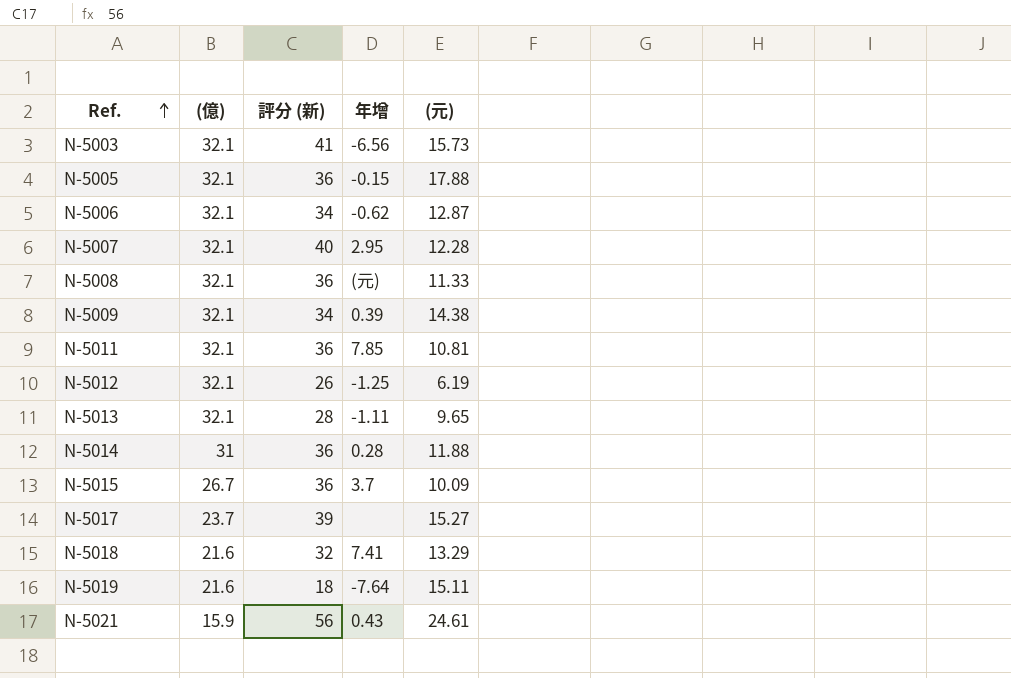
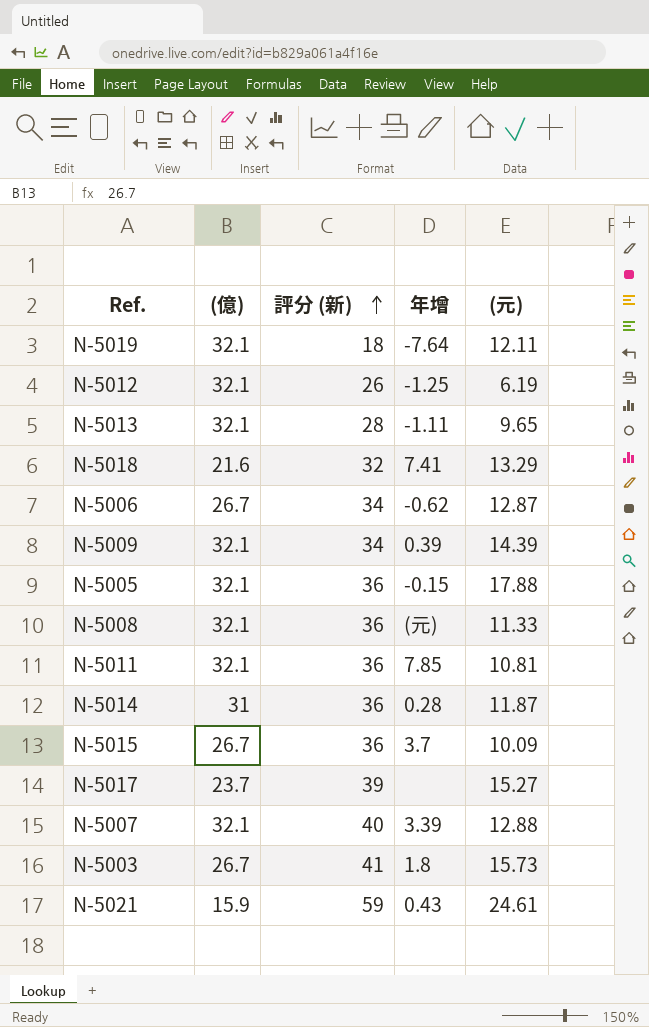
row order: Ref. ascending -> 評分 (新) ascending
N-5019 | (億): 21.6 -> 32.1
N-5019 | (元): 15.11 -> 12.11
N-5006 | (億): 32.1 -> 26.7
N-5009 | (元): 14.38 -> 14.39
N-5014 | (元): 11.88 -> 11.87
N-5007 | 年增: 2.95 -> 3.39
N-5007 | (元): 12.28 -> 12.88
N-5003 | (億): 32.1 -> 26.7
N-5003 | 年增: -6.56 -> 1.8
N-5021 | 評分 (新): 56 -> 59

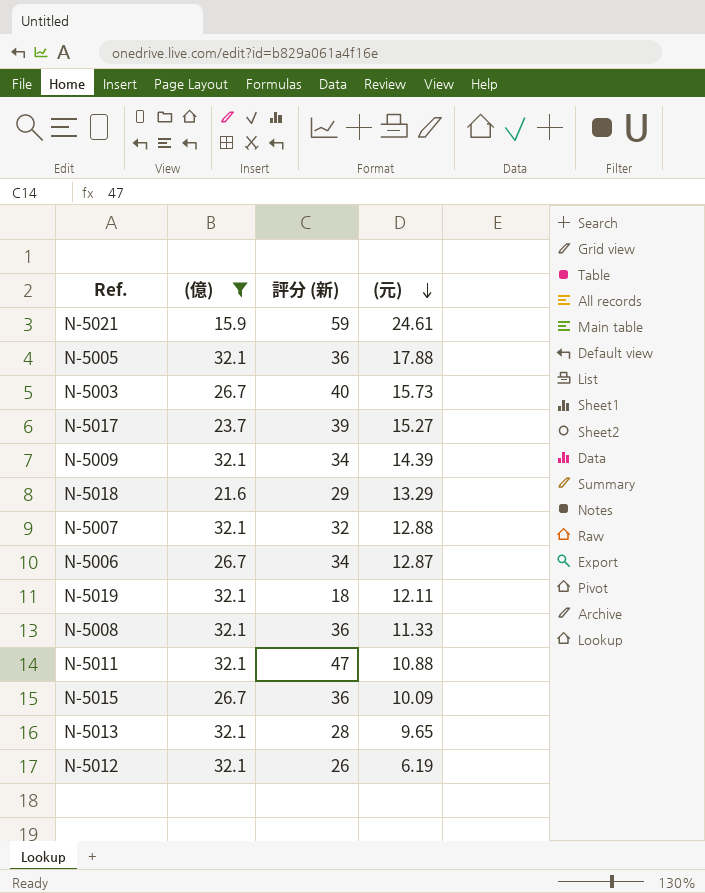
filter: none -> (億) != 31
row order: 評分 (新) ascending -> (元) descending
column 年增 | position: 4 -> none
N-5003 | 評分 (新): 41 -> 40
N-5018 | 評分 (新): 32 -> 29
N-5007 | 評分 (新): 40 -> 32
N-5011 | 評分 (新): 36 -> 47
N-5011 | (元): 10.81 -> 10.88

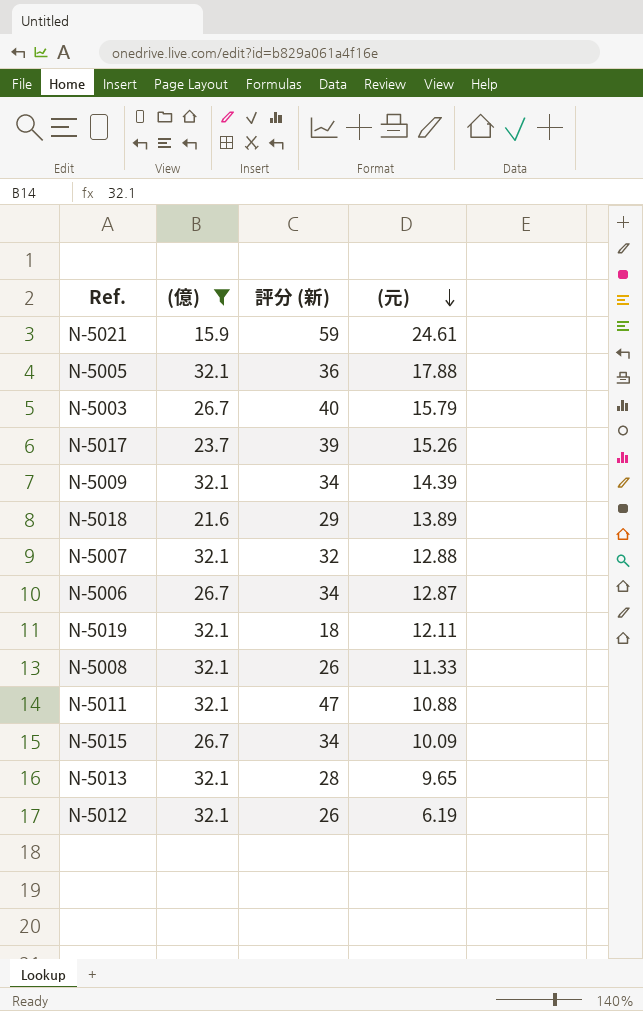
N-5003 | (元): 15.73 -> 15.79
N-5017 | (元): 15.27 -> 15.26
N-5018 | (元): 13.29 -> 13.89
N-5008 | 評分 (新): 36 -> 26
N-5015 | 評分 (新): 36 -> 34

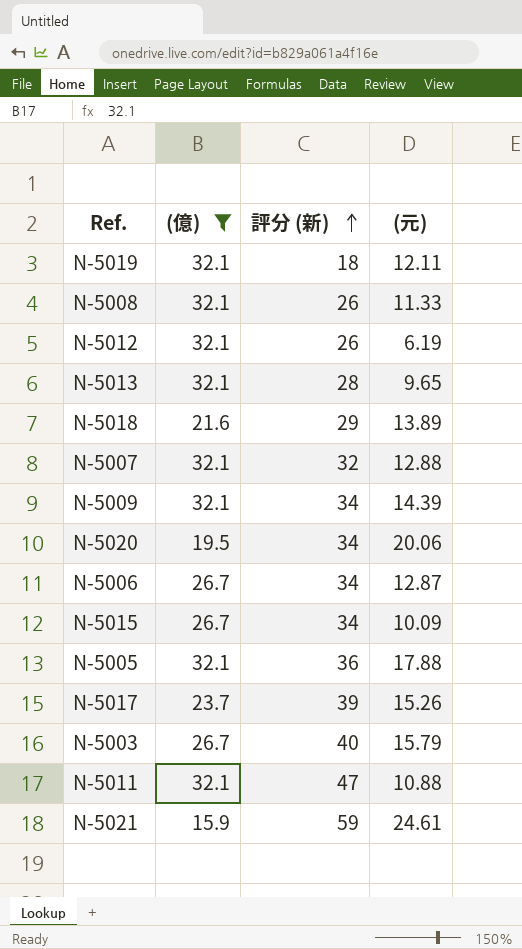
row order: (元) descending -> 評分 (新) ascending
row N-5020: none -> 19.5 | 34 | 20.06

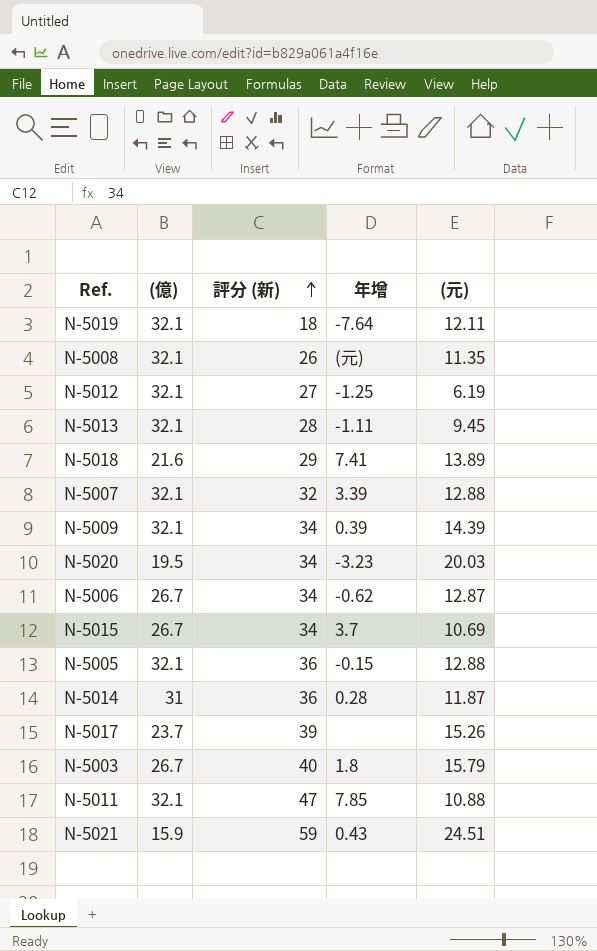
filter: (億) != 31 -> none
column 年增 | position: none -> 4
N-5008 | (元): 11.33 -> 11.35
N-5012 | 評分 (新): 26 -> 27
N-5013 | (元): 9.65 -> 9.45
N-5020 | (元): 20.06 -> 20.03
N-5015 | (元): 10.09 -> 10.69
N-5005 | (元): 17.88 -> 12.88
N-5021 | (元): 24.61 -> 24.51

